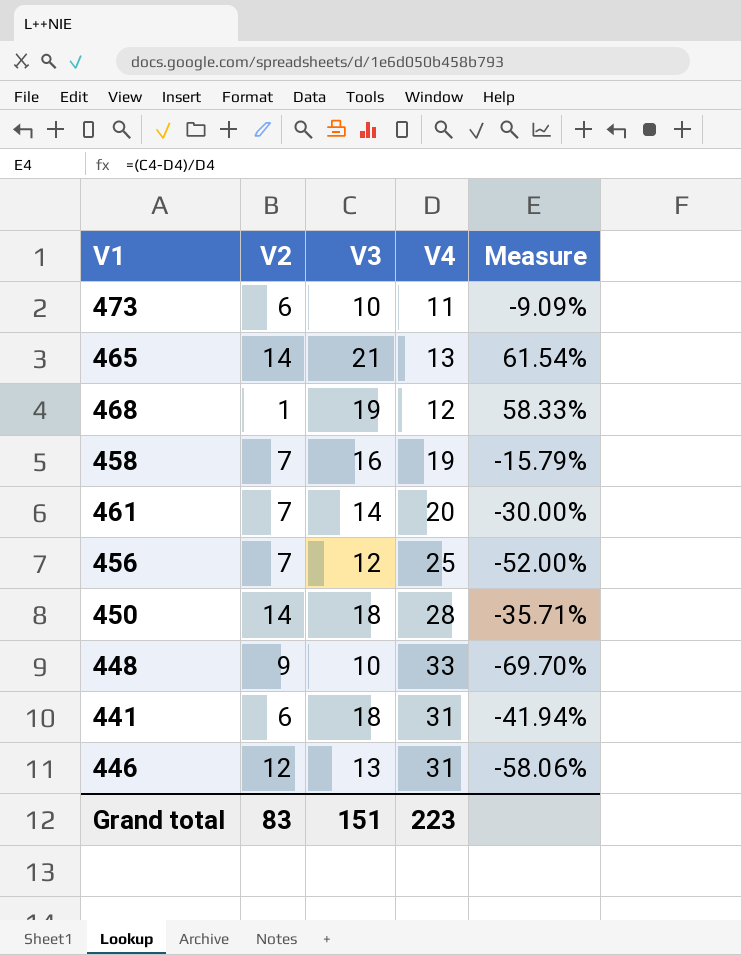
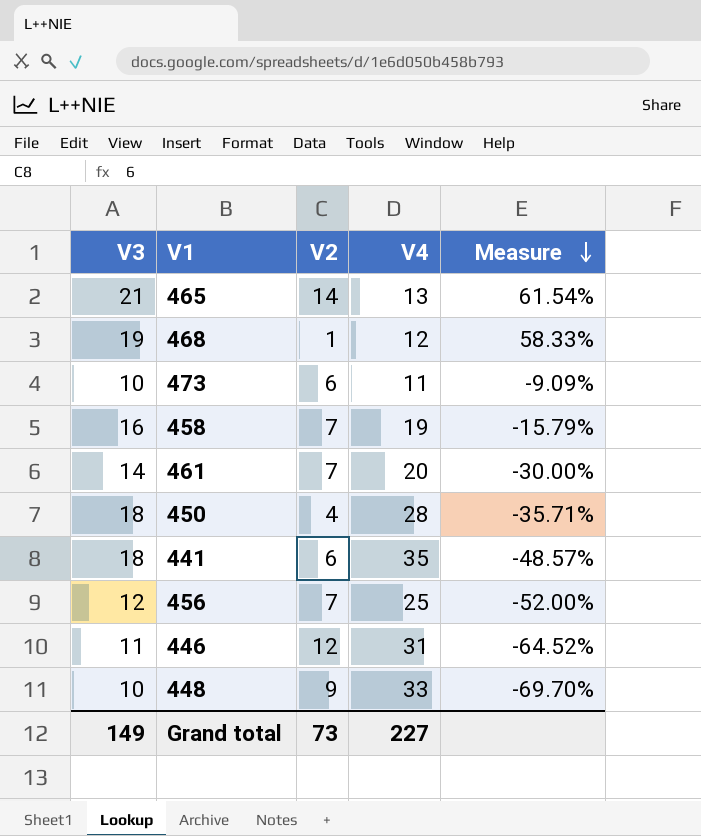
row order: none -> Measure descending
column V3 | position: 3 -> 1
450 | V2: 14 -> 4
441 | V4: 31 -> 35
441 | Measure: -41.94% -> -48.57%
446 | V3: 13 -> 11
446 | Measure: -58.06% -> -64.52%
Grand total | V3: 151 -> 149
Grand total | V2: 83 -> 73
Grand total | V4: 223 -> 227

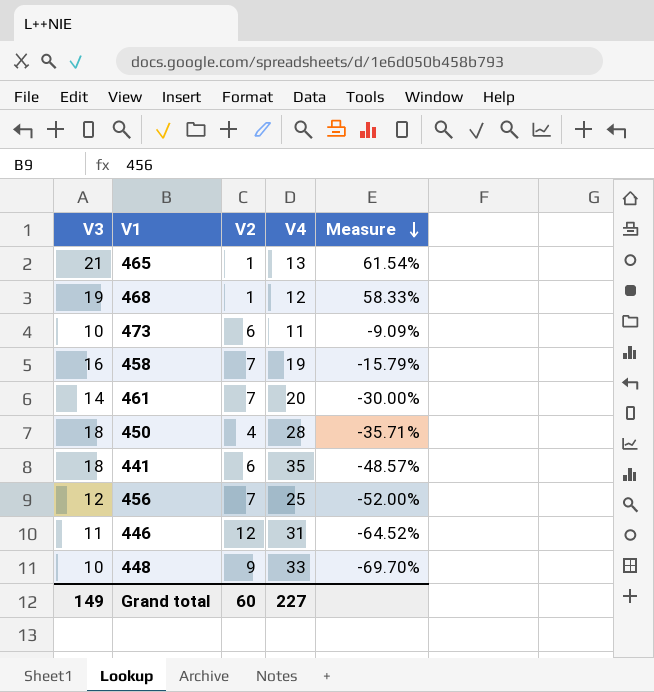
465 | V2: 14 -> 1
Grand total | V2: 73 -> 60

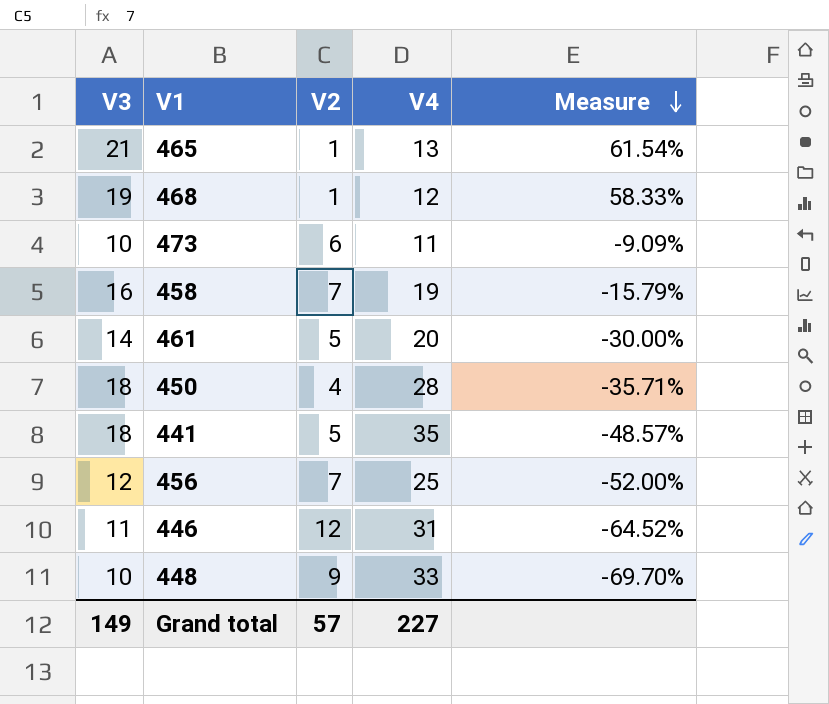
461 | V2: 7 -> 5
441 | V2: 6 -> 5
Grand total | V2: 60 -> 57

